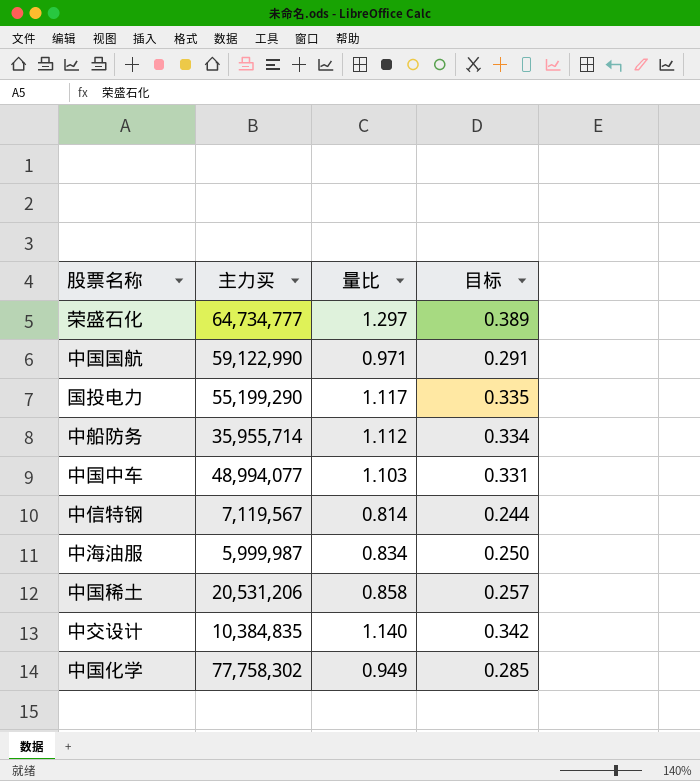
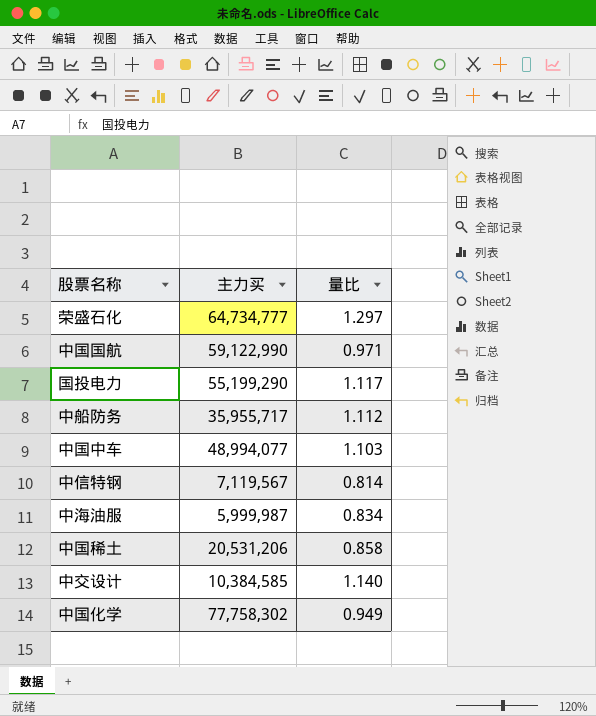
column 目标 | formula: [量比] * 0.3 -> none
中船防务 | 主力买: 35,955,714 -> 35,955,717
中交设计 | 主力买: 10,384,835 -> 10,384,585

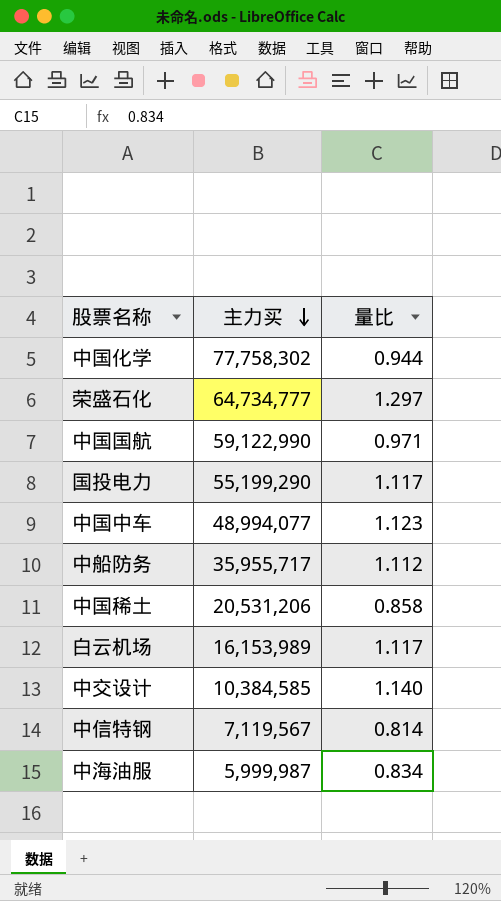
row order: none -> 主力买 descending
中国化学 | 量比: 0.949 -> 0.944
中国中车 | 量比: 1.103 -> 1.123
row 白云机场: none -> 16,153,989 | 1.117

